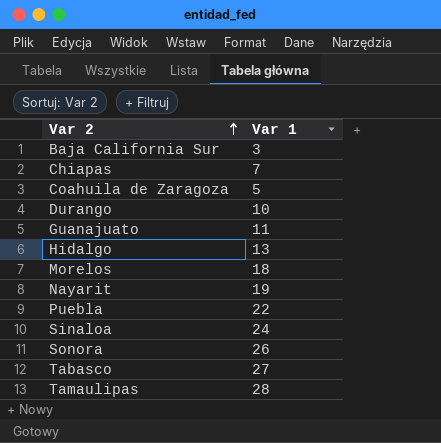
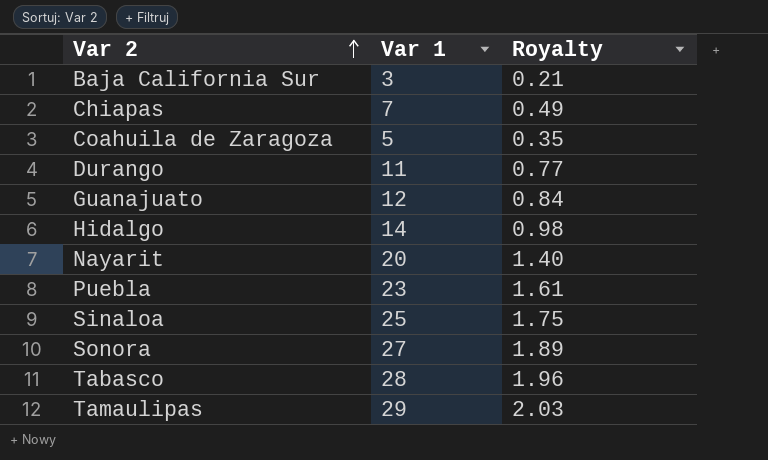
column Royalty | formula: none -> [Var 1] * 0.07
row Morelos: 18 -> none
Durango | Var 1: 10 -> 11
Guanajuato | Var 1: 11 -> 12
Hidalgo | Var 1: 13 -> 14
Nayarit | Var 1: 19 -> 20
Puebla | Var 1: 22 -> 23
Sinaloa | Var 1: 24 -> 25
Sonora | Var 1: 26 -> 27
Tabasco | Var 1: 27 -> 28
Tamaulipas | Var 1: 28 -> 29

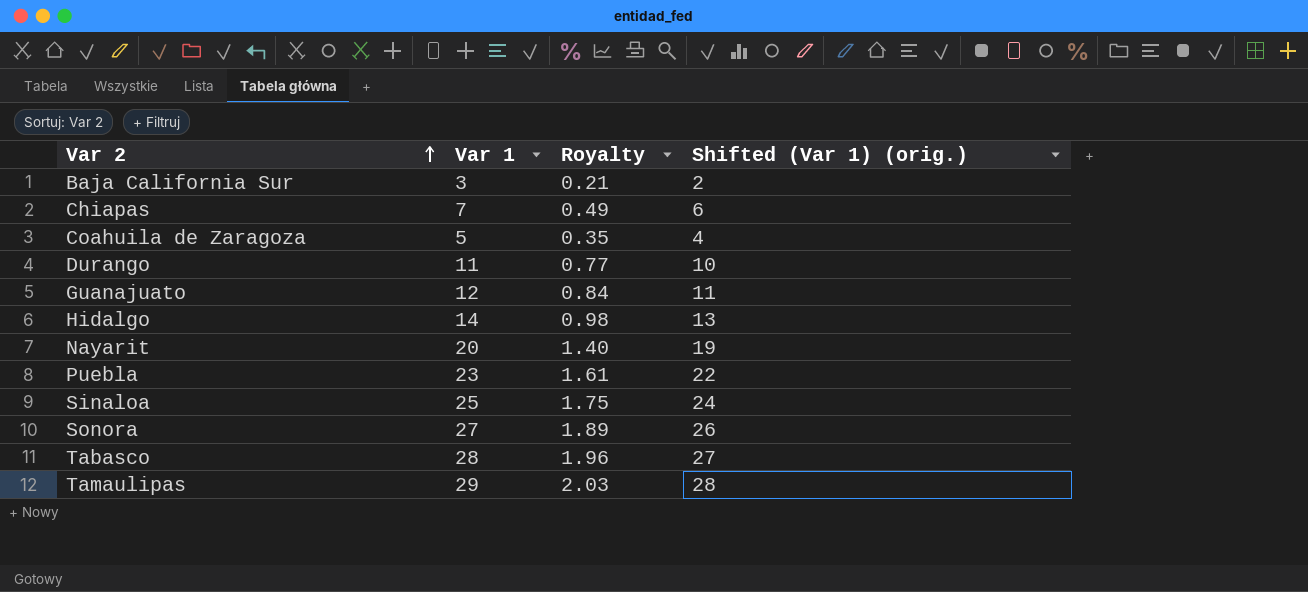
column Shifted (Var 1) (orig.) | formula: none -> [Var 1] - 1

